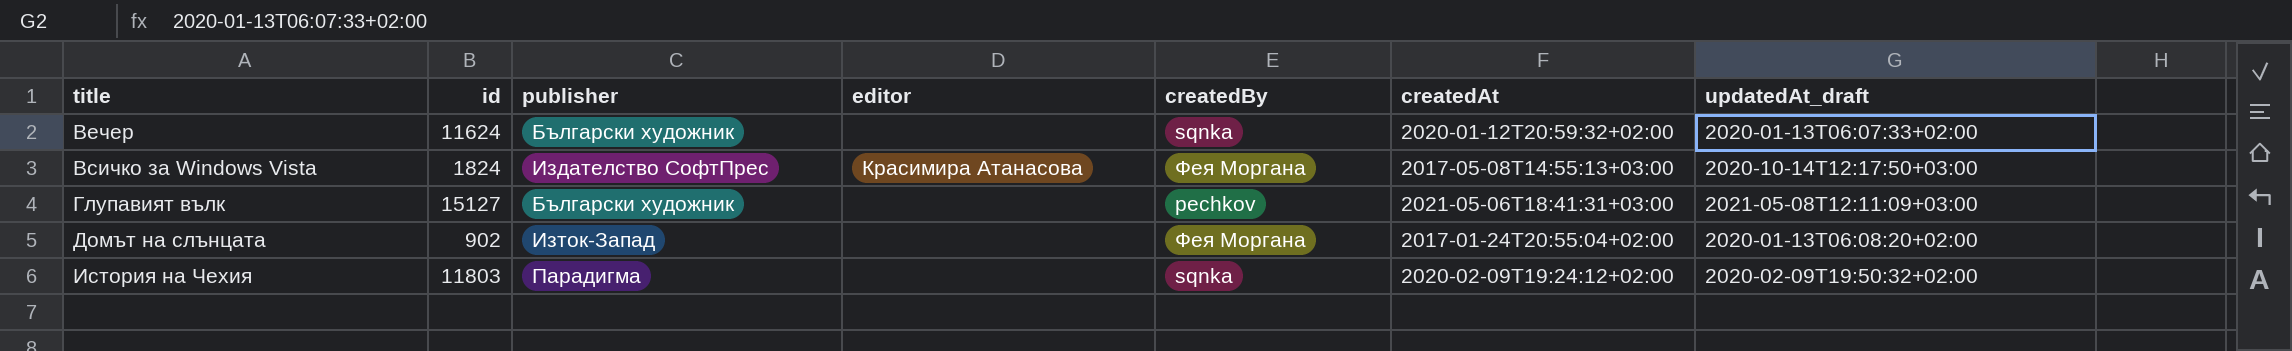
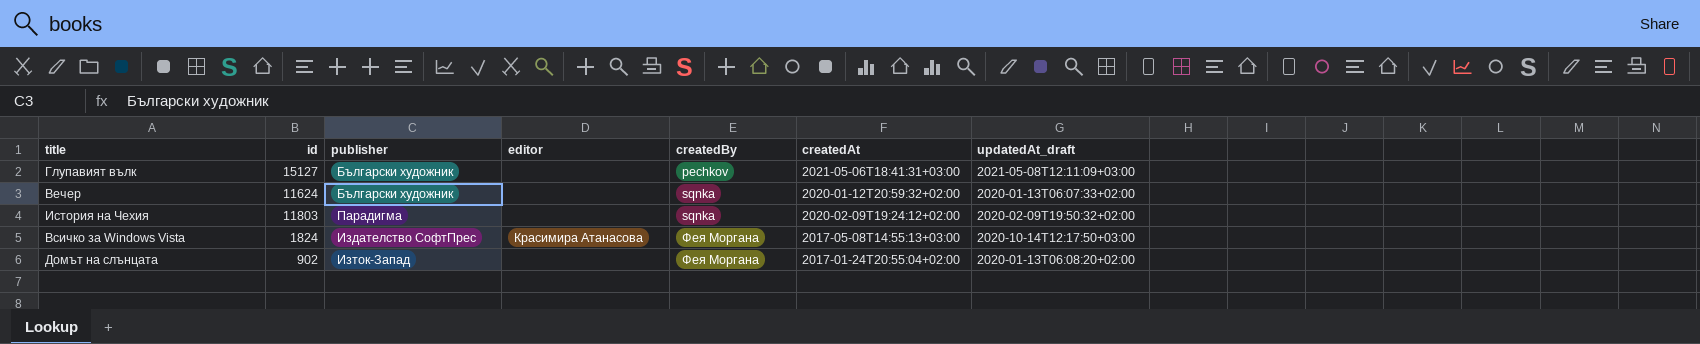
row order: title ascending -> createdBy ascending

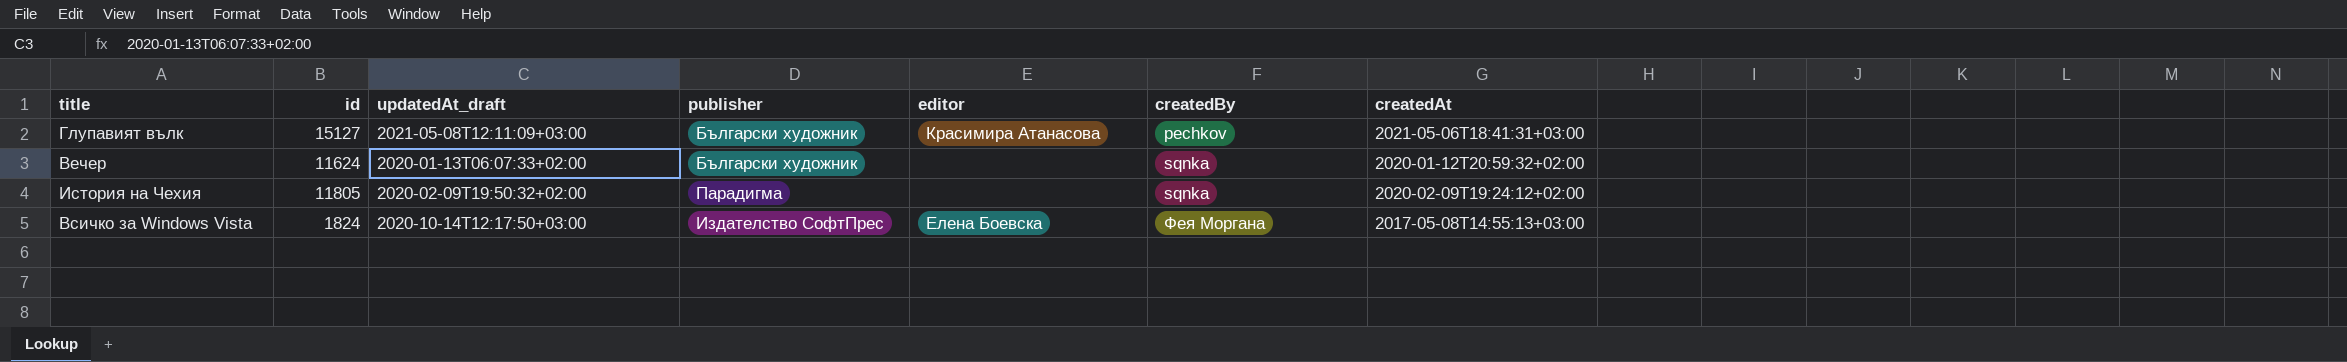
column updatedAt_draft | position: 7 -> 3
row Домът на слънцата: 902 | Изток-Запад | none | Фея Моргана | 2017-01-24T20:55:04+02:00 | 2020-01-13T06:08:20+02:00 -> none
Глупавият вълк | editor: none -> Красимира Атанасова
История на Чехия | id: 11803 -> 11805
Всичко за Windows Vista | editor: Красимира Атанасова -> Елена Боевска

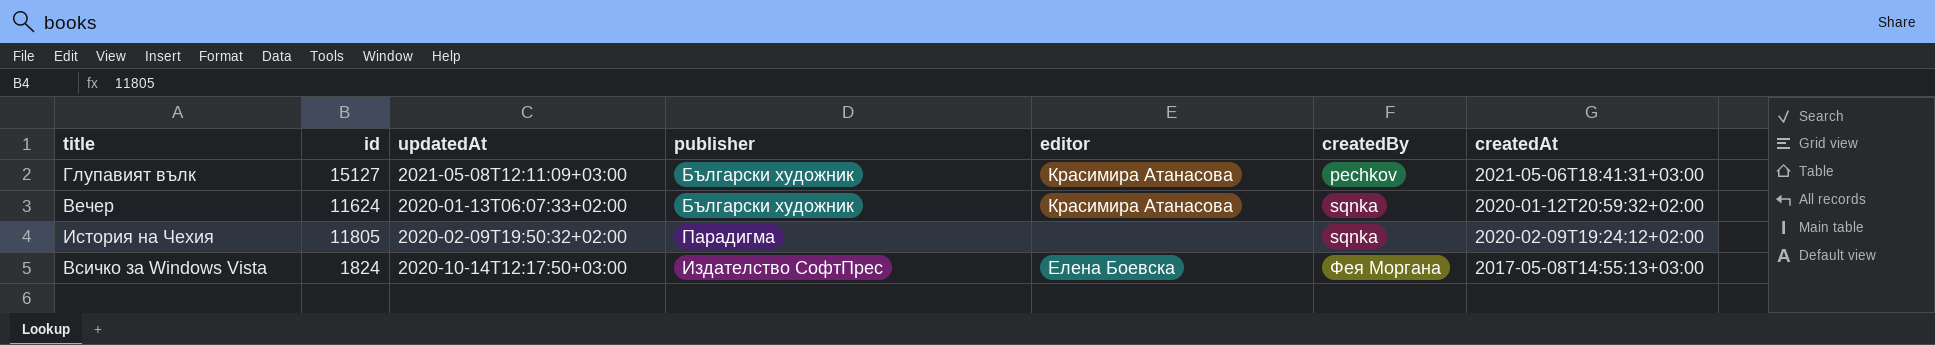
column name: updatedAt_draft -> updatedAt
Вечер | editor: none -> Красимира Атанасова

